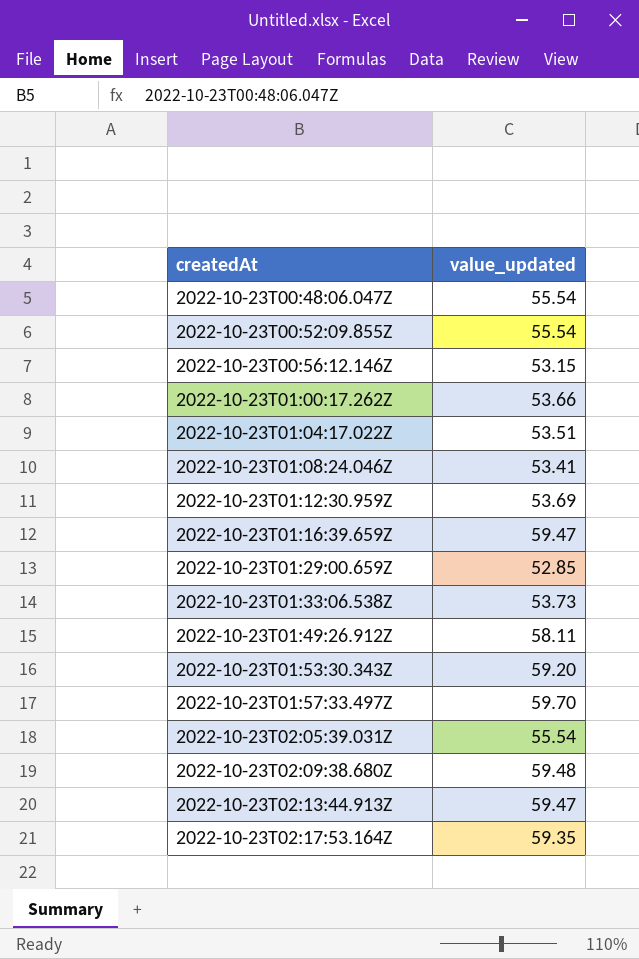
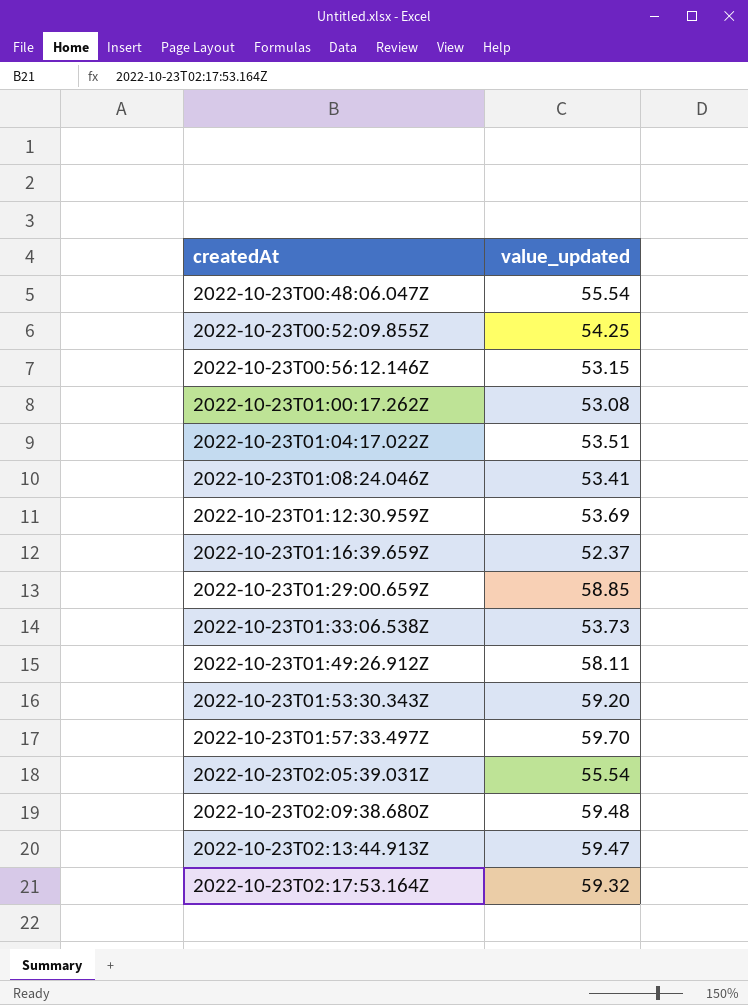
2022-10-23T00:52:09.855Z | value_updated: 55.54 -> 54.25
2022-10-23T01:00:17.262Z | value_updated: 53.66 -> 53.08
2022-10-23T01:16:39.659Z | value_updated: 59.47 -> 52.37
2022-10-23T01:29:00.659Z | value_updated: 52.85 -> 58.85
2022-10-23T02:17:53.164Z | value_updated: 59.35 -> 59.32

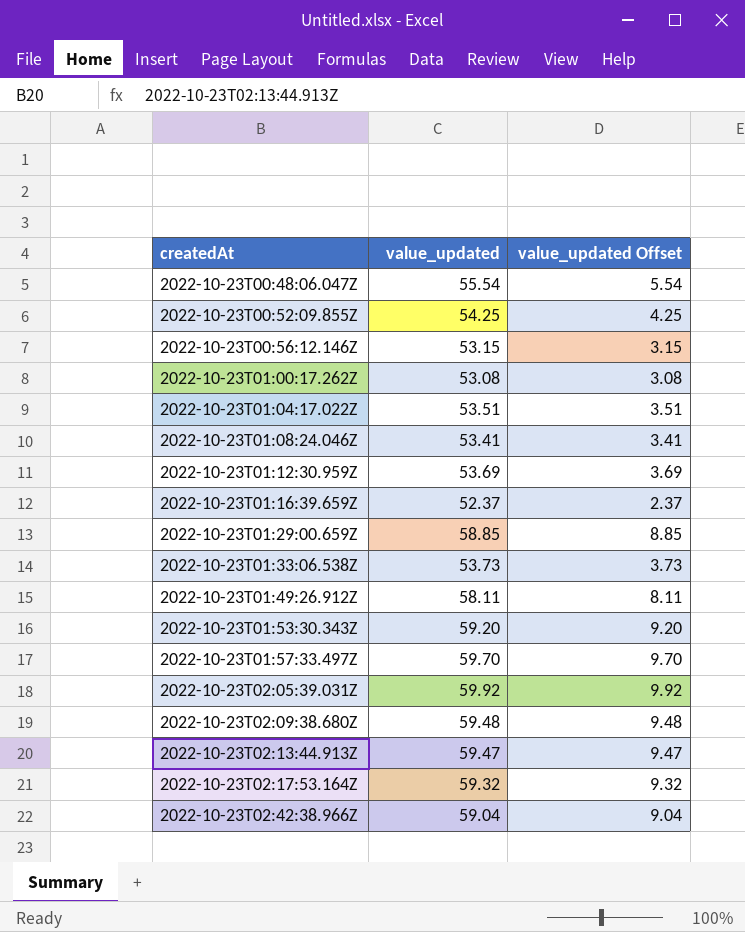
column value_updated Offset | formula: none -> [value_updated] - 50
2022-10-23T02:05:39.031Z | value_updated: 55.54 -> 59.92
row 2022-10-23T02:42:38.966Z: none -> 59.04 | 9.04

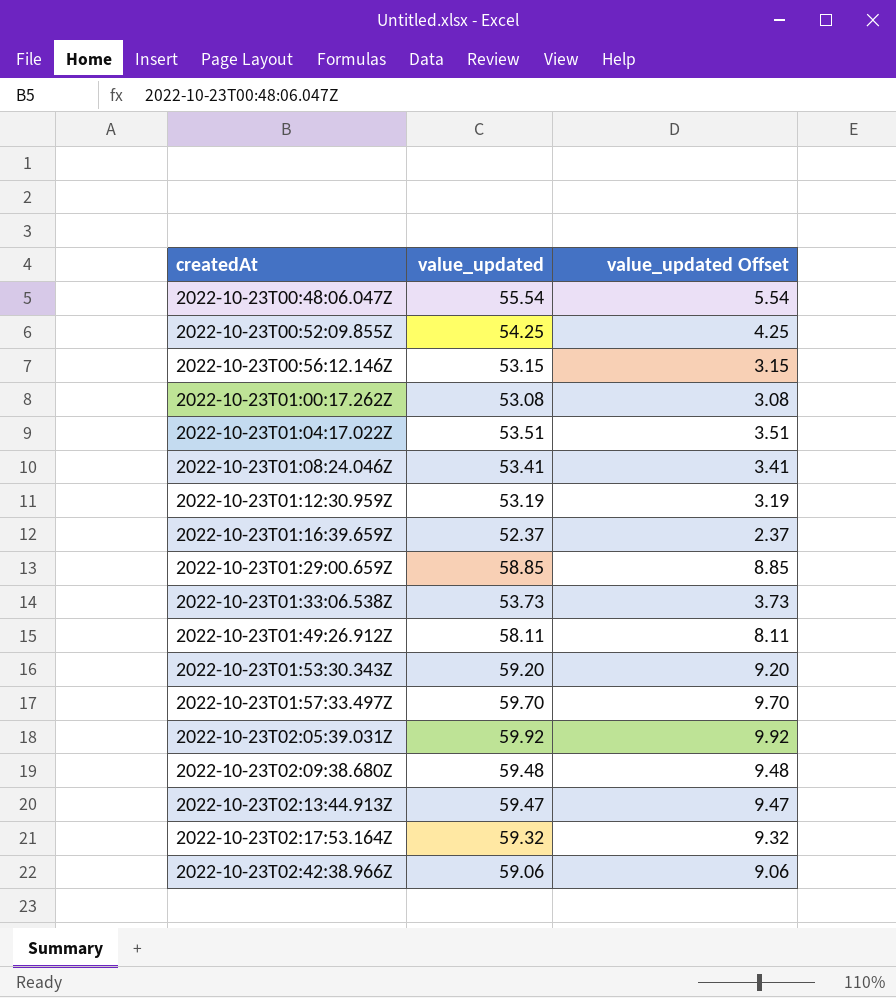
2022-10-23T01:12:30.959Z | value_updated: 53.69 -> 53.19
2022-10-23T01:12:30.959Z | value_updated Offset: 3.69 -> 3.19
2022-10-23T02:42:38.966Z | value_updated: 59.04 -> 59.06
2022-10-23T02:42:38.966Z | value_updated Offset: 9.04 -> 9.06

